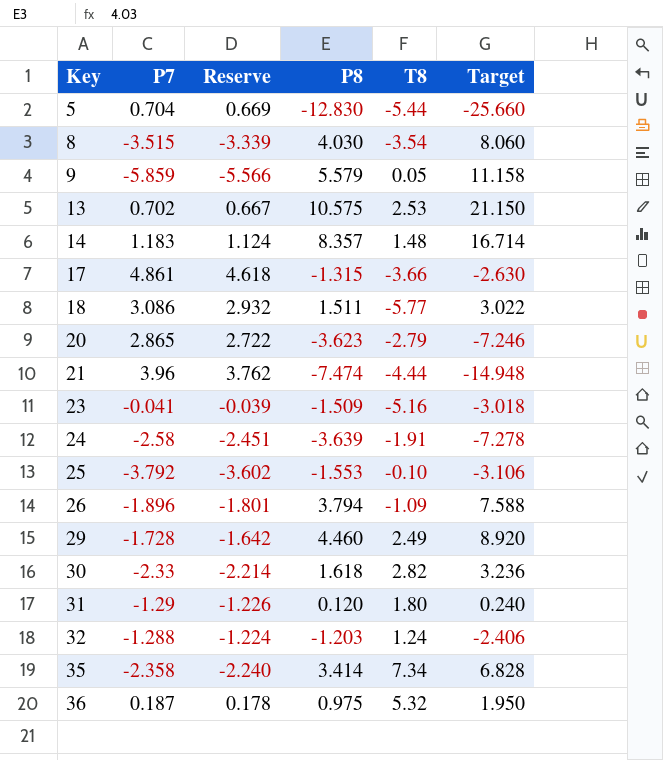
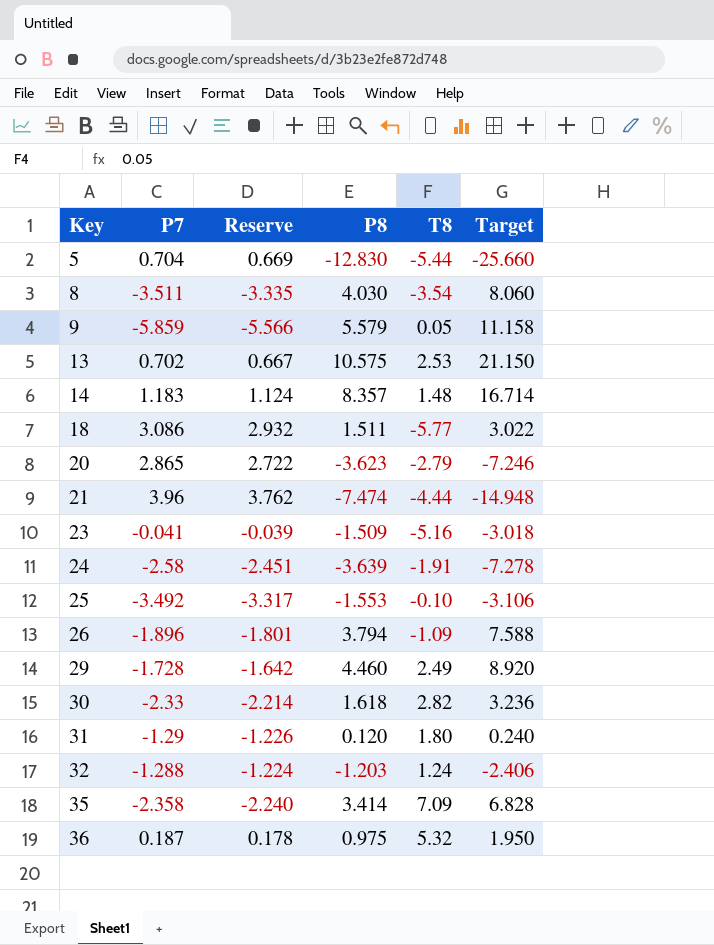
row 17: 4.861 | 4.618 | -1.315 | -3.66 | -2.630 -> none
8 | P7: -3.515 -> -3.511
8 | Reserve: -3.339 -> -3.335
25 | P7: -3.792 -> -3.492
25 | Reserve: -3.602 -> -3.317
35 | T8: 7.34 -> 7.09

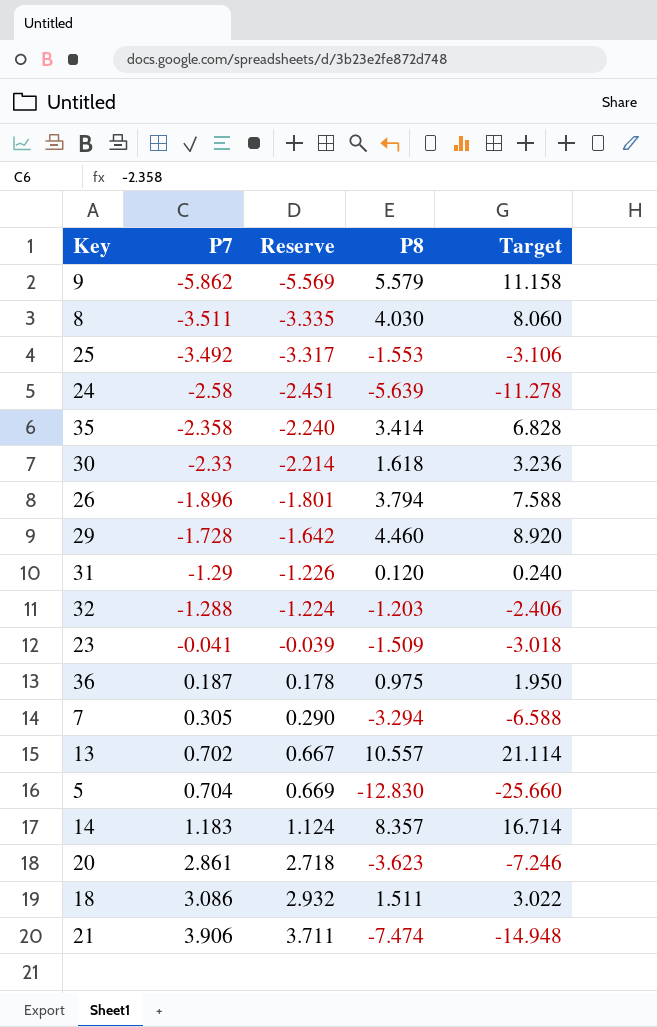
row order: Key ascending -> P7 ascending
column T8 | position: 5 -> none
9 | P7: -5.859 -> -5.862
9 | Reserve: -5.566 -> -5.569
24 | P8: -3.639 -> -5.639
24 | Target: -7.278 -> -11.278
row 7: none -> 0.305 | 0.290 | -3.294 | -6.588
13 | P8: 10.575 -> 10.557
13 | Target: 21.150 -> 21.114
20 | P7: 2.865 -> 2.861
20 | Reserve: 2.722 -> 2.718
21 | P7: 3.96 -> 3.906
21 | Reserve: 3.762 -> 3.711

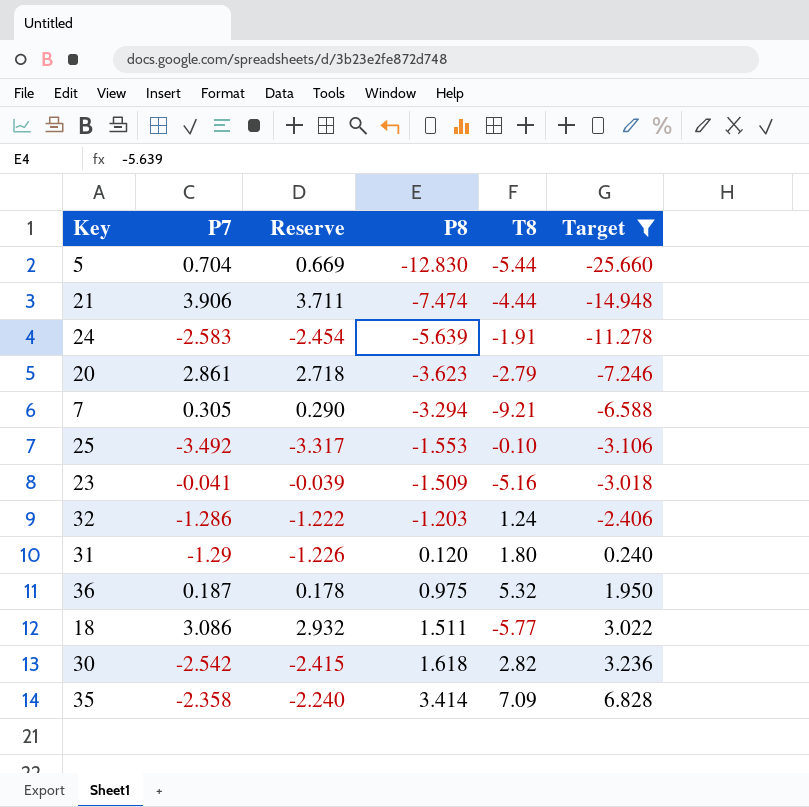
filter: none -> Target <= 6.828
row order: P7 ascending -> P8 ascending
column T8 | position: none -> 5
24 | P7: -2.58 -> -2.583
24 | Reserve: -2.451 -> -2.454
32 | P7: -1.288 -> -1.286
32 | Reserve: -1.224 -> -1.222
30 | P7: -2.33 -> -2.542
30 | Reserve: -2.214 -> -2.415

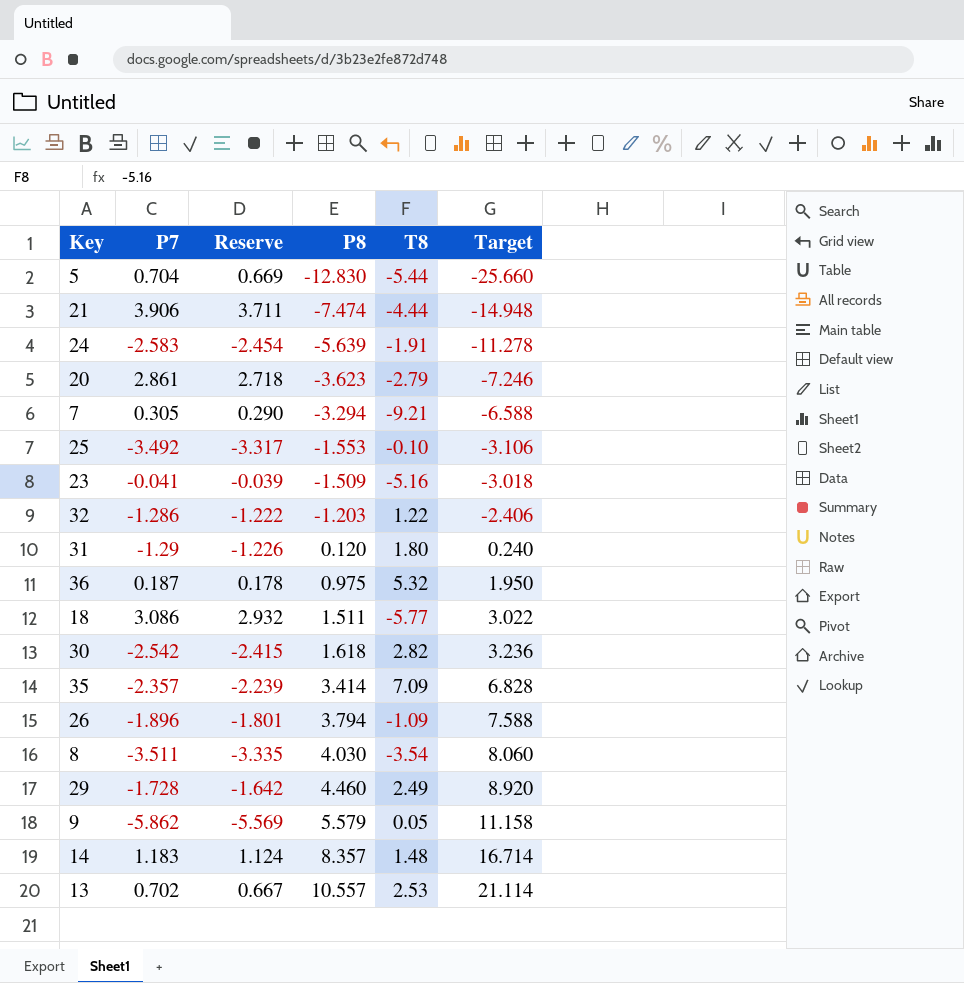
filter: Target <= 6.828 -> none
32 | T8: 1.24 -> 1.22
35 | P7: -2.358 -> -2.357
35 | Reserve: -2.240 -> -2.239

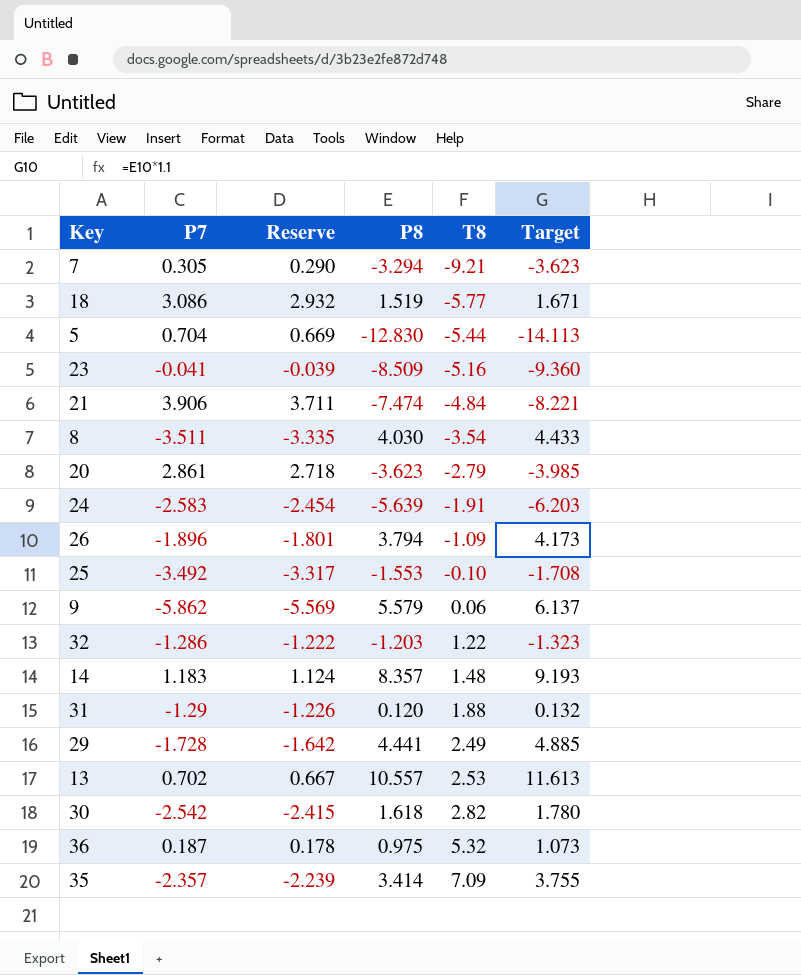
row order: P8 ascending -> T8 ascending
column Target | formula: [P8] * 2 -> [P8] * 1.1
18 | P8: 1.511 -> 1.519
23 | P8: -1.509 -> -8.509
21 | T8: -4.44 -> -4.84
9 | T8: 0.05 -> 0.06
31 | T8: 1.80 -> 1.88
29 | P8: 4.460 -> 4.441

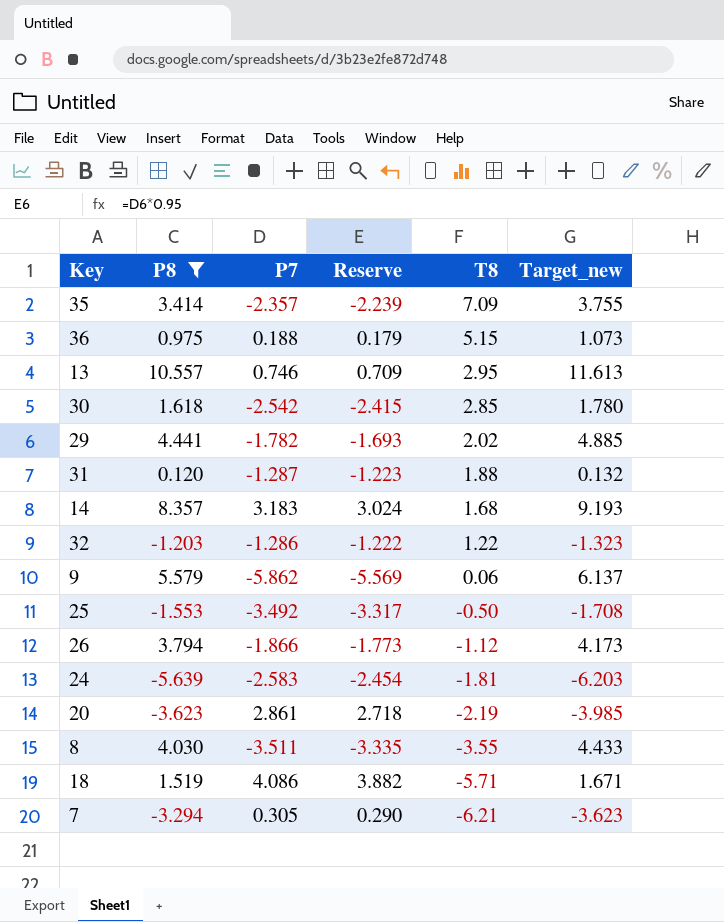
filter: none -> P8 >= -5.639
row order: T8 ascending -> T8 descending
column P8 | position: 4 -> 2
column name: Target -> Target_new
36 | P7: 0.187 -> 0.188
36 | Reserve: 0.178 -> 0.179
36 | T8: 5.32 -> 5.15
13 | P7: 0.702 -> 0.746
13 | Reserve: 0.667 -> 0.709
13 | T8: 2.53 -> 2.95
30 | T8: 2.82 -> 2.85
29 | P7: -1.728 -> -1.782
29 | Reserve: -1.642 -> -1.693
29 | T8: 2.49 -> 2.02
31 | P7: -1.29 -> -1.287
31 | Reserve: -1.226 -> -1.223
14 | P7: 1.183 -> 3.183
14 | Reserve: 1.124 -> 3.024
14 | T8: 1.48 -> 1.68
25 | T8: -0.10 -> -0.50
26 | P7: -1.896 -> -1.866
26 | Reserve: -1.801 -> -1.773
26 | T8: -1.09 -> -1.12
24 | T8: -1.91 -> -1.81
20 | T8: -2.79 -> -2.19
8 | T8: -3.54 -> -3.55
18 | P7: 3.086 -> 4.086
18 | Reserve: 2.932 -> 3.882
18 | T8: -5.77 -> -5.71
7 | T8: -9.21 -> -6.21

